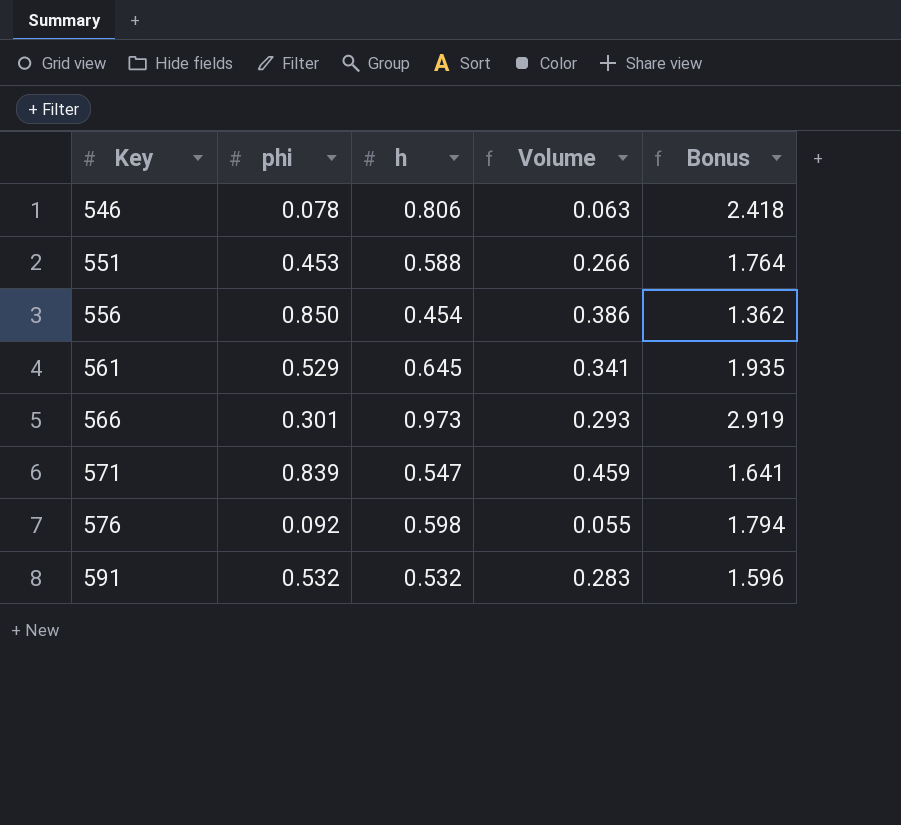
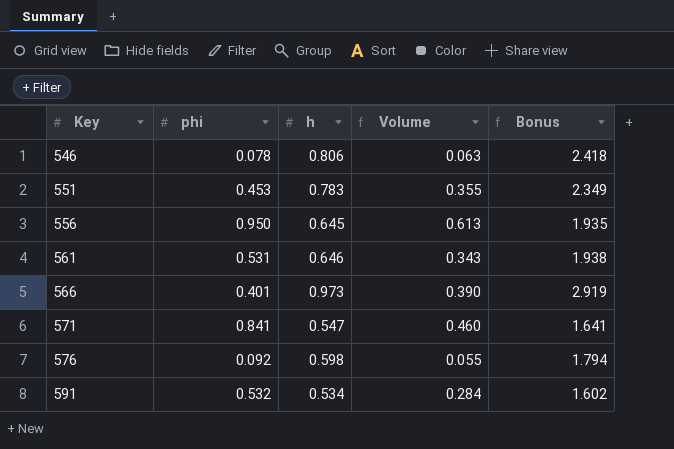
551 | h: 0.588 -> 0.783
551 | Volume: 0.266 -> 0.355
551 | Bonus: 1.764 -> 2.349
556 | phi: 0.850 -> 0.950
556 | h: 0.454 -> 0.645
556 | Volume: 0.386 -> 0.613
556 | Bonus: 1.362 -> 1.935
561 | phi: 0.529 -> 0.531
561 | h: 0.645 -> 0.646
561 | Volume: 0.341 -> 0.343
561 | Bonus: 1.935 -> 1.938
566 | phi: 0.301 -> 0.401
566 | Volume: 0.293 -> 0.390
571 | phi: 0.839 -> 0.841
571 | Volume: 0.459 -> 0.460
591 | h: 0.532 -> 0.534
591 | Volume: 0.283 -> 0.284
591 | Bonus: 1.596 -> 1.602

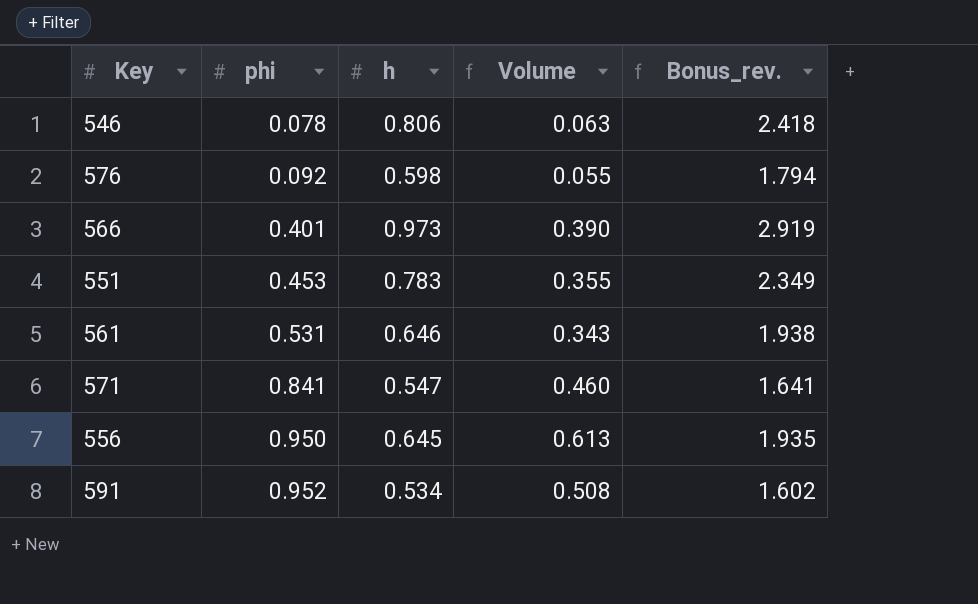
row order: Key ascending -> phi ascending
column name: Bonus -> Bonus_rev.
591 | phi: 0.532 -> 0.952
591 | Volume: 0.284 -> 0.508

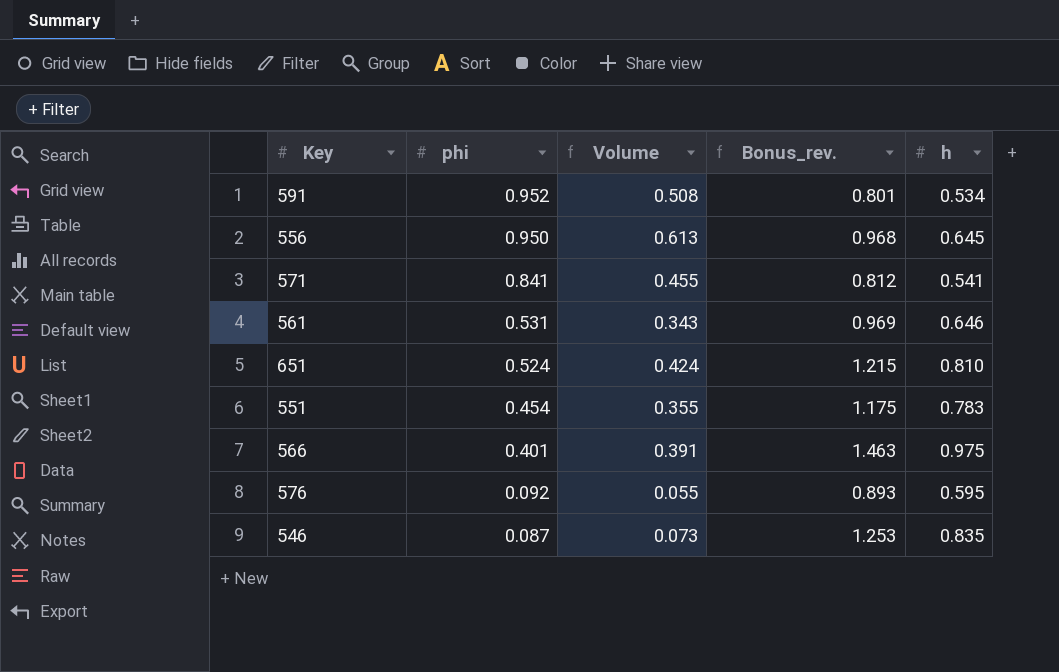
row order: phi ascending -> phi descending
column Bonus_rev. | formula: [h] * 3 -> [h] * 1.5
column h | position: 3 -> 5
571 | Volume: 0.460 -> 0.455
571 | h: 0.547 -> 0.541
row 651: none -> 0.524 | 0.424 | 1.215 | 0.810
551 | phi: 0.453 -> 0.454
566 | Volume: 0.390 -> 0.391
566 | h: 0.973 -> 0.975
576 | h: 0.598 -> 0.595
546 | phi: 0.078 -> 0.087
546 | Volume: 0.063 -> 0.073
546 | h: 0.806 -> 0.835

